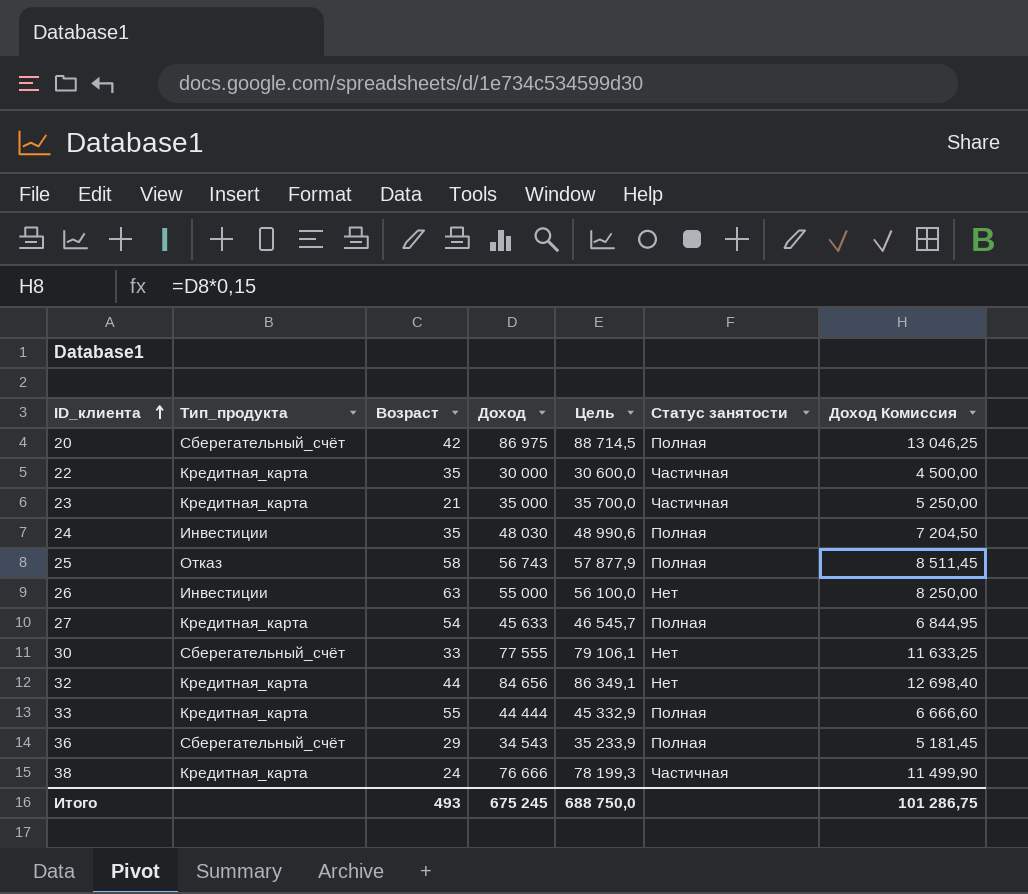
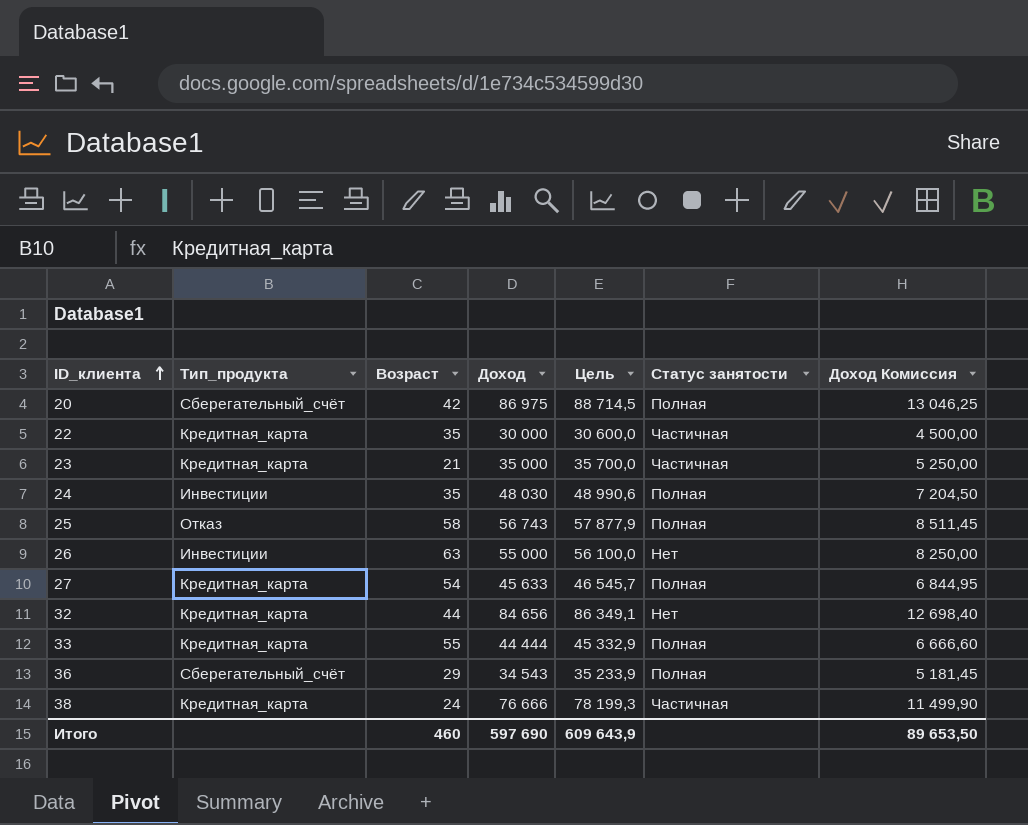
row 30: Сберегательный_счёт | 33 | 77 555 | 79 106,1 | Нет | 11 633,25 -> none
Итого | Возраст: 493 -> 460
Итого | Доход: 675 245 -> 597 690
Итого | Цель: 688 750,0 -> 609 643,9
Итого | Доход Комиссия: 101 286,75 -> 89 653,50

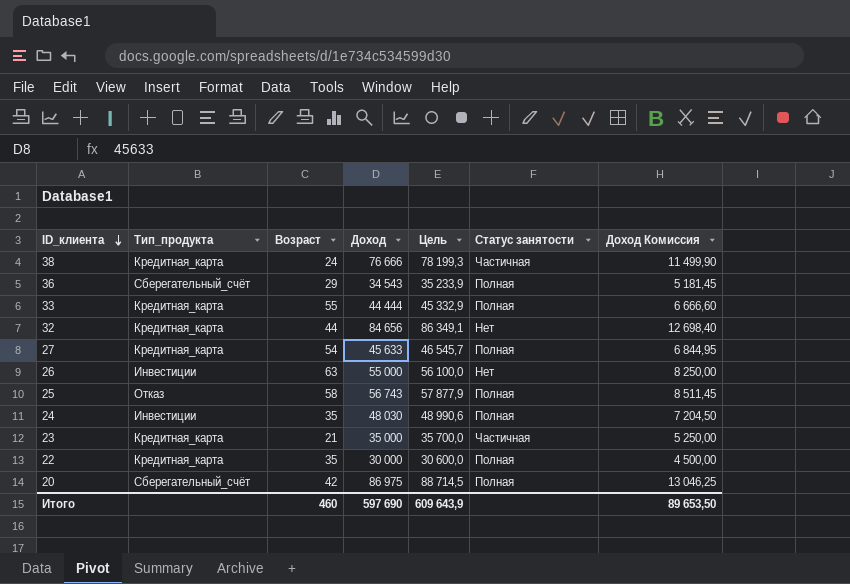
row order: ID_клиента ascending -> ID_клиента descending
22 | Статус занятости: Частичная -> Полная

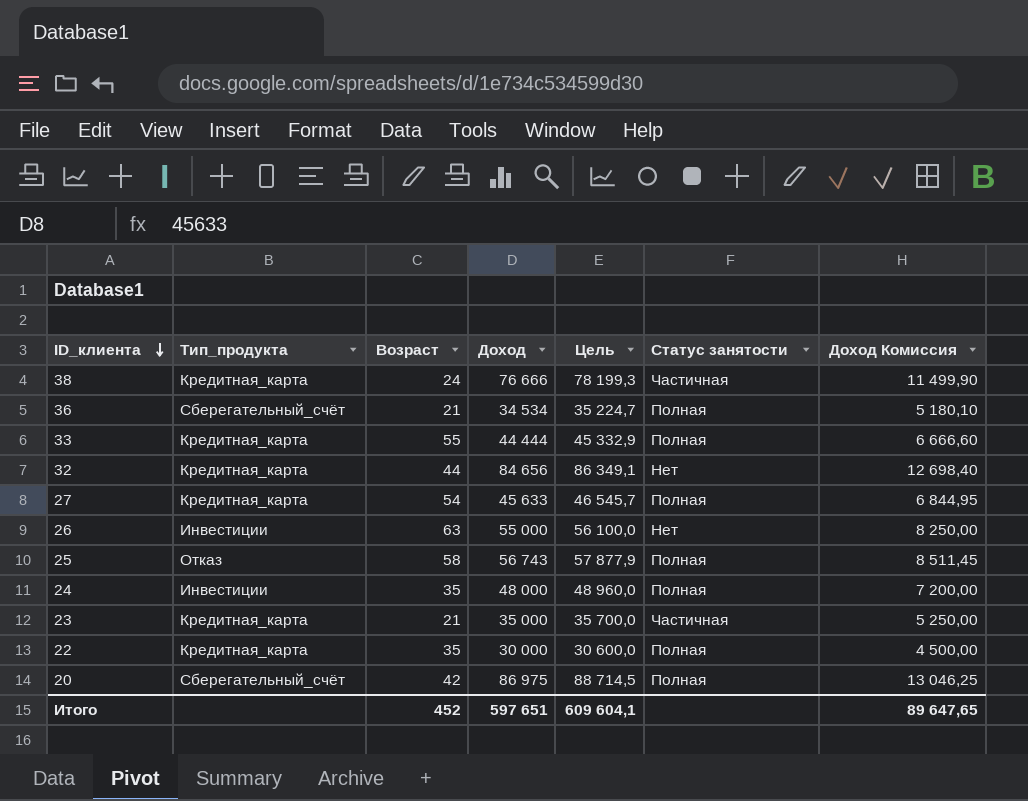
36 | Возраст: 29 -> 21
36 | Доход: 34 543 -> 34 534
36 | Цель: 35 233,9 -> 35 224,7
36 | Доход Комиссия: 5 181,45 -> 5 180,10
24 | Доход: 48 030 -> 48 000
24 | Цель: 48 990,6 -> 48 960,0
24 | Доход Комиссия: 7 204,50 -> 7 200,00
Итого | Возраст: 460 -> 452
Итого | Доход: 597 690 -> 597 651
Итого | Цель: 609 643,9 -> 609 604,1
Итого | Доход Комиссия: 89 653,50 -> 89 647,65

